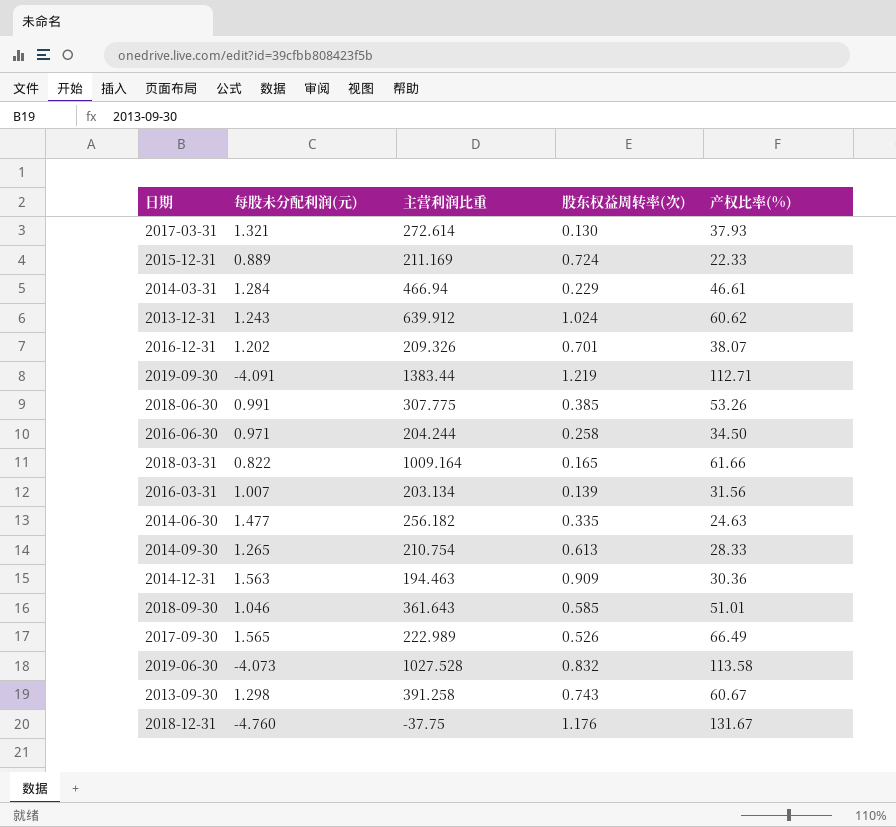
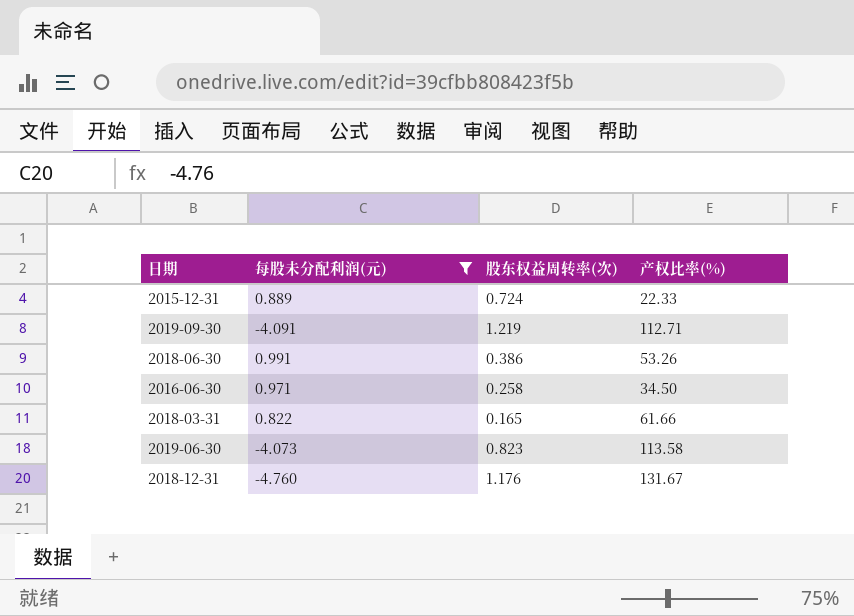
filter: none -> 每股未分配利润(元) <= 0.991
column 主营利润比重 | position: 3 -> none
2018-06-30 | 股东权益周转率(次): 0.385 -> 0.386
2019-06-30 | 股东权益周转率(次): 0.832 -> 0.823

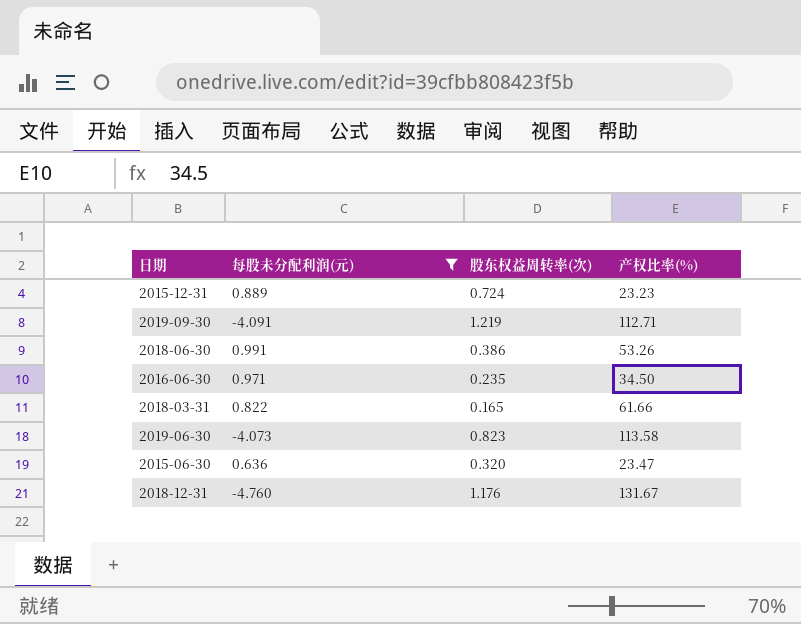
2015-12-31 | 产权比率(%): 22.33 -> 23.23
2016-06-30 | 股东权益周转率(次): 0.258 -> 0.235
row 2015-06-30: none -> 0.636 | 0.320 | 23.47

